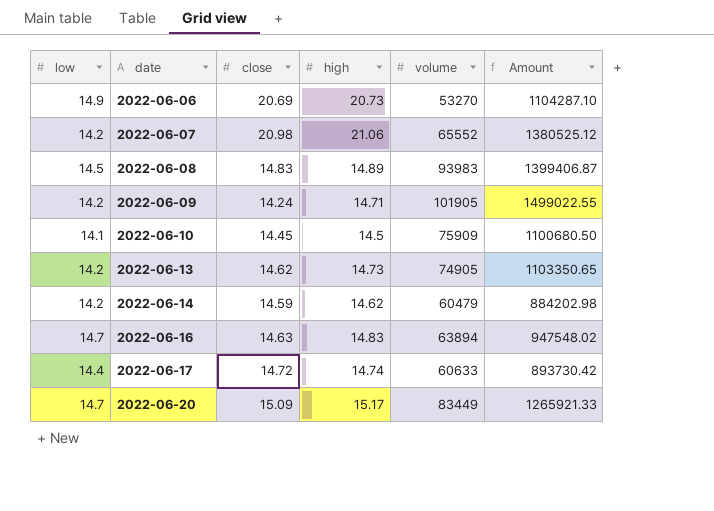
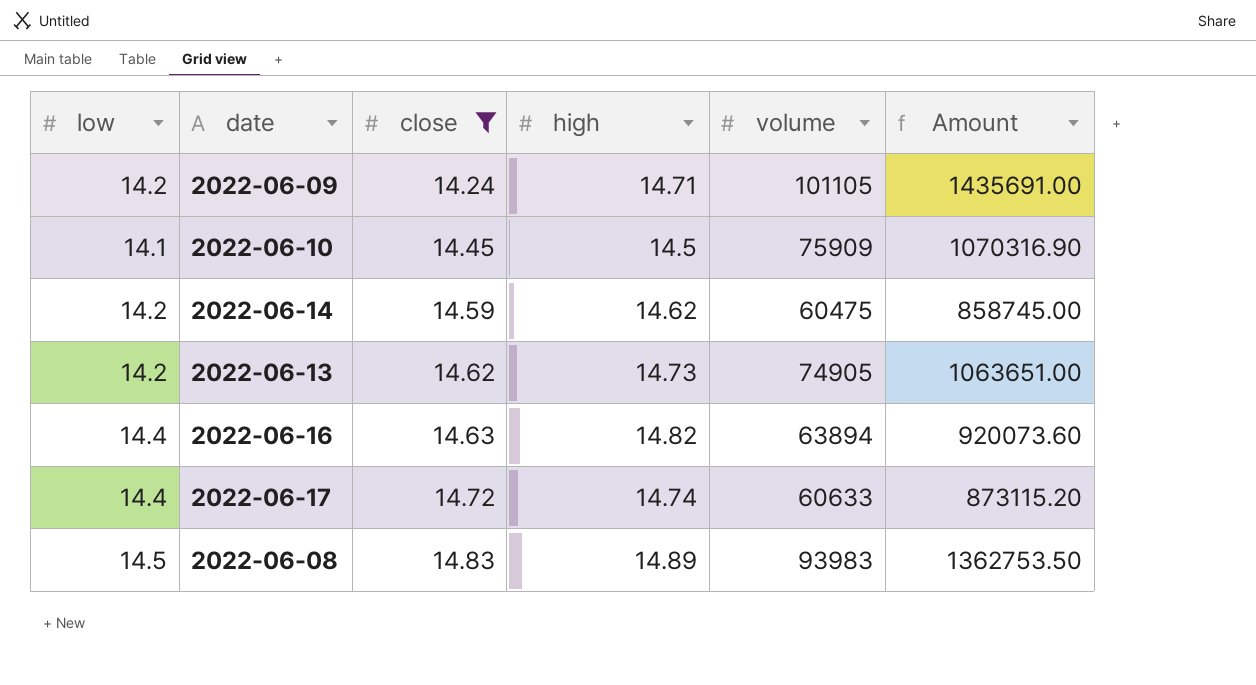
filter: none -> close <= 14.83
row order: date ascending -> close ascending
column Amount | formula: [high] * [volume] -> [low] * [volume]
2022-06-09 | volume: 101905 -> 101105
2022-06-14 | volume: 60479 -> 60475
2022-06-16 | low: 14.7 -> 14.4
2022-06-16 | high: 14.83 -> 14.82

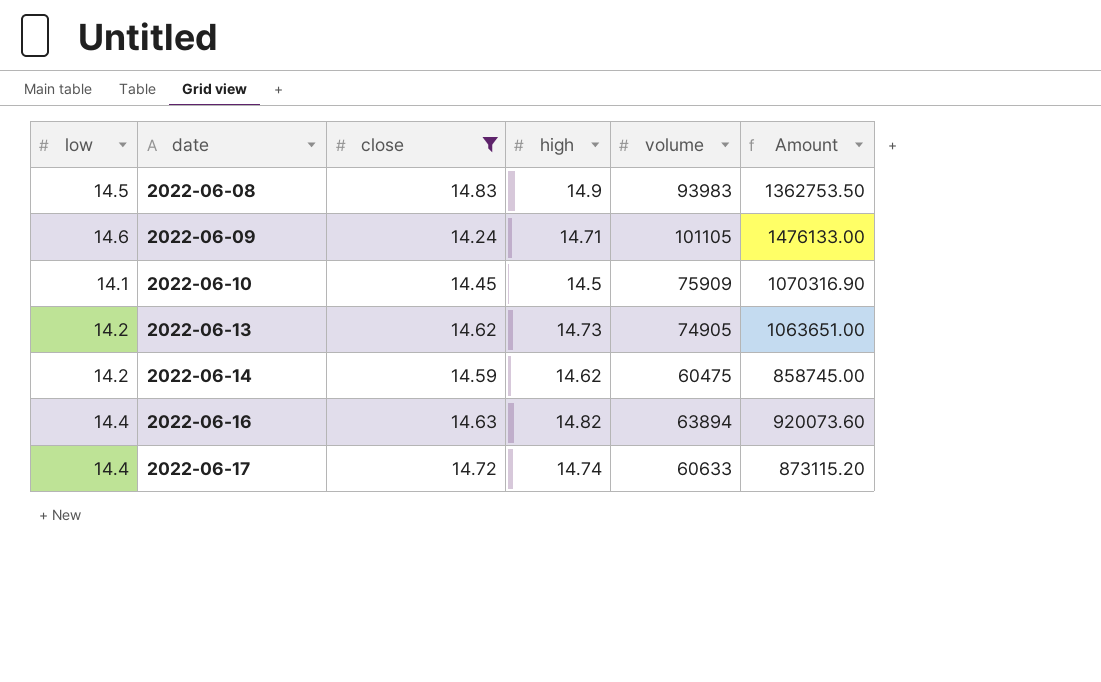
row order: close ascending -> date ascending
2022-06-08 | high: 14.89 -> 14.9
2022-06-09 | low: 14.2 -> 14.6
2022-06-09 | Amount: 1435691.00 -> 1476133.00

